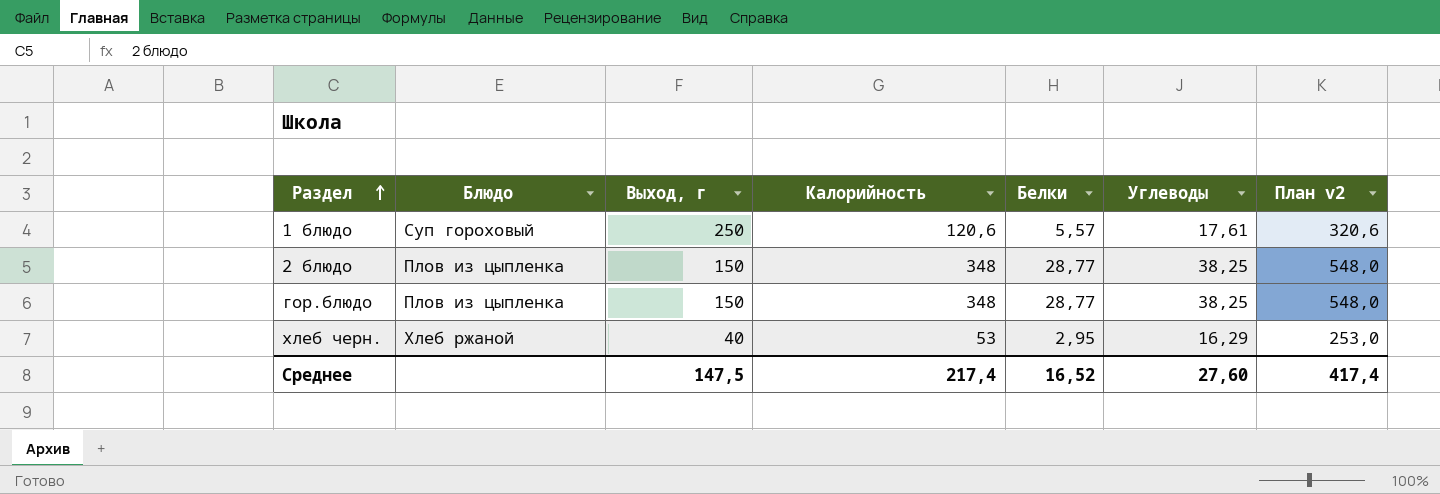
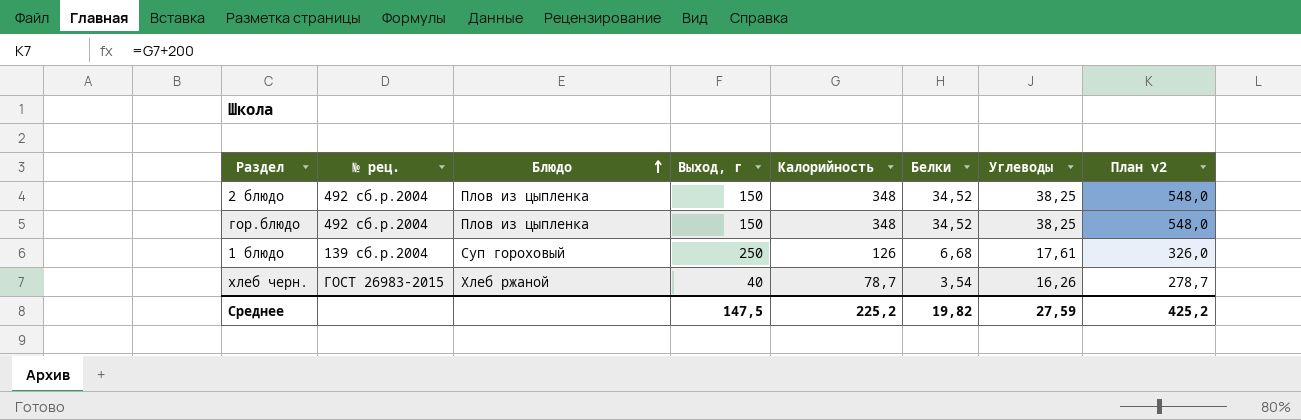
row order: Раздел ascending -> Блюдо ascending
column № рец. | position: none -> 2
2 блюдо | Белки: 28,77 -> 34,52
гор.блюдо | Белки: 28,77 -> 34,52
1 блюдо | Калорийность: 120,6 -> 126
1 блюдо | Белки: 5,57 -> 6,68
1 блюдо | План v2: 320,6 -> 326,0
хлеб черн. | Калорийность: 53 -> 78,7
хлеб черн. | Белки: 2,95 -> 3,54
хлеб черн. | Углеводы: 16,29 -> 16,26
хлеб черн. | План v2: 253,0 -> 278,7
Среднее | Калорийность: 217,4 -> 225,2
Среднее | Белки: 16,52 -> 19,82
Среднее | Углеводы: 27,60 -> 27,59
Среднее | План v2: 417,4 -> 425,2

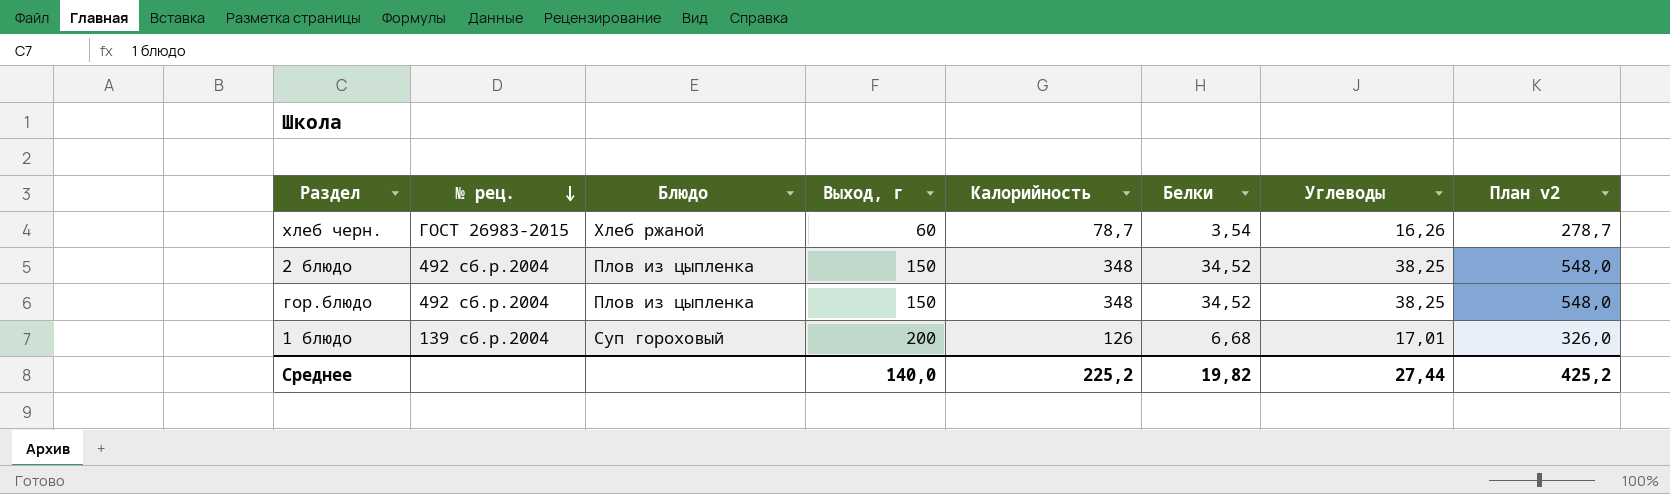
row order: Блюдо ascending -> № рец. descending
хлеб черн. | Выход, г: 40 -> 60
1 блюдо | Выход, г: 250 -> 200
1 блюдо | Углеводы: 17,61 -> 17,01
Среднее | Выход, г: 147,5 -> 140,0
Среднее | Углеводы: 27,59 -> 27,44

